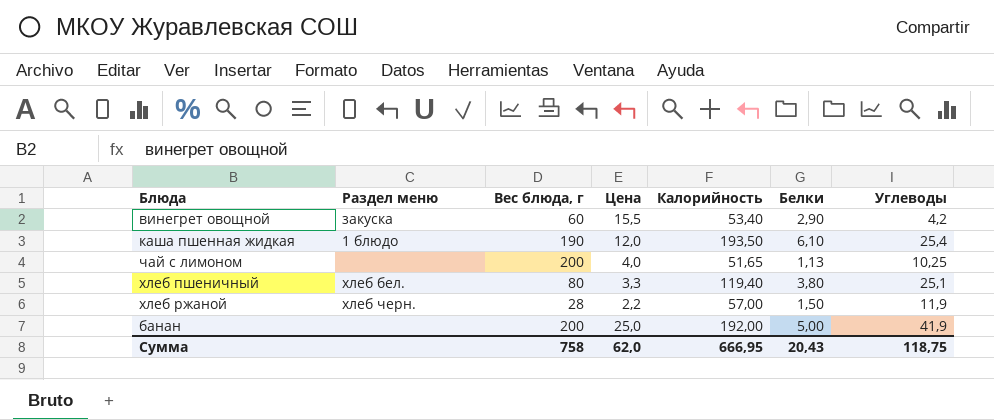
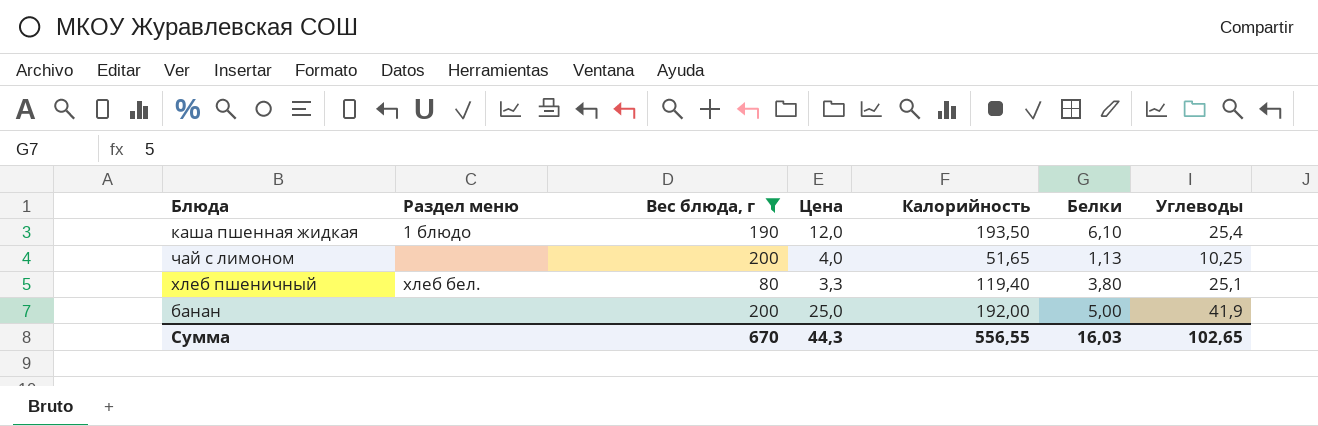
filter: none -> Вес блюда, г >= 80
Сумма | Вес блюда, г: 758 -> 670
Сумма | Цена: 62,0 -> 44,3
Сумма | Калорийность: 666,95 -> 556,55
Сумма | Белки: 20,43 -> 16,03
Сумма | Углеводы: 118,75 -> 102,65

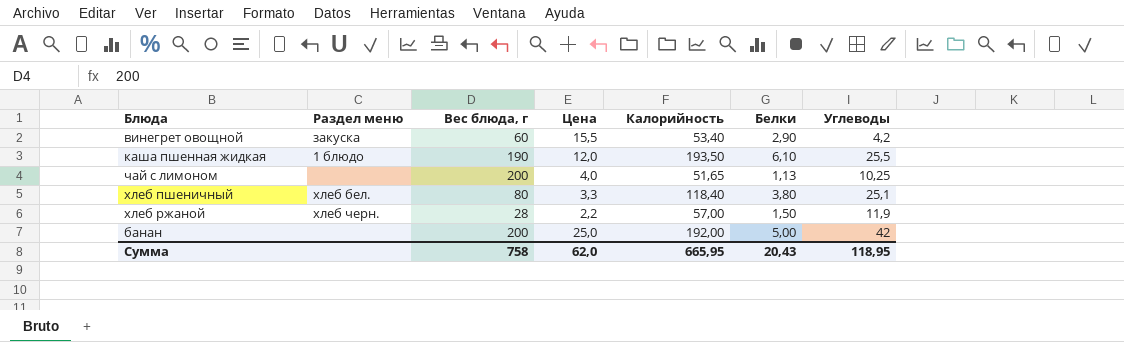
filter: Вес блюда, г >= 80 -> none
каша пшенная жидкая | Углеводы: 25,4 -> 25,5
хлеб пшеничный | Калорийность: 119,40 -> 118,40
банан | Углеводы: 41,9 -> 42
Сумма | Вес блюда, г: 670 -> 758
Сумма | Цена: 44,3 -> 62,0
Сумма | Калорийность: 556,55 -> 665,95
Сумма | Белки: 16,03 -> 20,43
Сумма | Углеводы: 102,65 -> 118,95

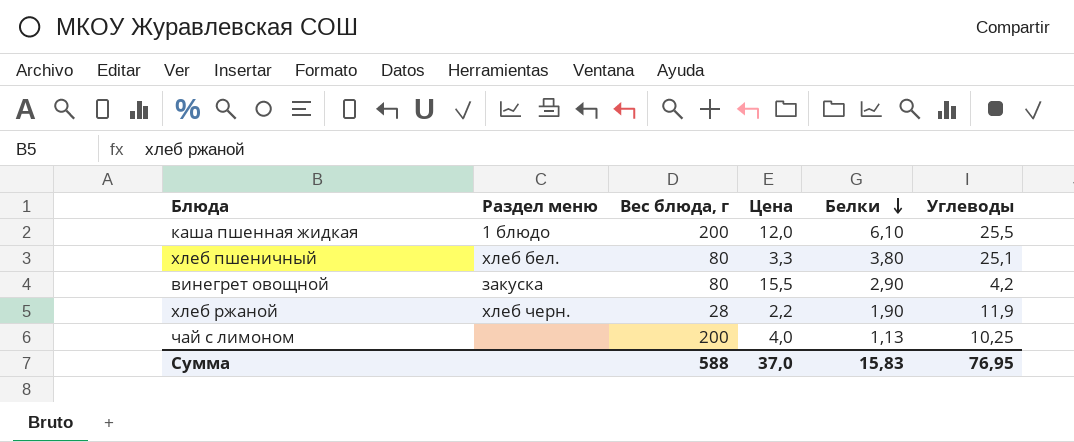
row order: none -> Белки descending
column Калорийность | position: 5 -> none
row банан: none | 200 | 25,0 | 192,00 | 5,00 | 42 -> none
каша пшенная жидкая | Вес блюда, г: 190 -> 200
винегрет овощной | Вес блюда, г: 60 -> 80
хлеб ржаной | Белки: 1,50 -> 1,90
Сумма | Вес блюда, г: 758 -> 588
Сумма | Цена: 62,0 -> 37,0
Сумма | Белки: 20,43 -> 15,83
Сумма | Углеводы: 118,95 -> 76,95

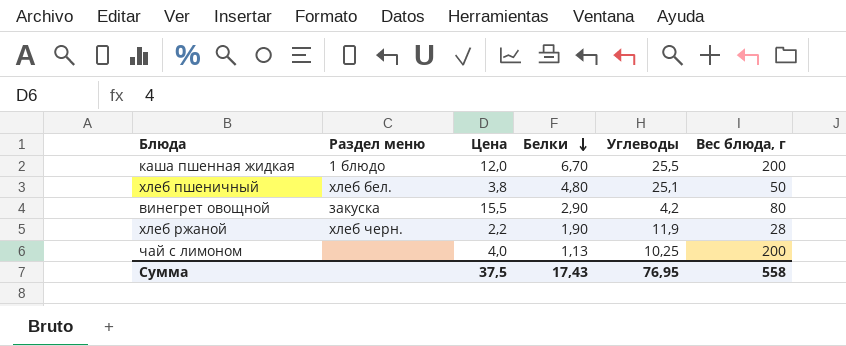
column Вес блюда, г | position: 3 -> 6
каша пшенная жидкая | Белки: 6,10 -> 6,70
хлеб пшеничный | Цена: 3,3 -> 3,8
хлеб пшеничный | Белки: 3,80 -> 4,80
хлеб пшеничный | Вес блюда, г: 80 -> 50
Сумма | Цена: 37,0 -> 37,5
Сумма | Белки: 15,83 -> 17,43
Сумма | Вес блюда, г: 588 -> 558

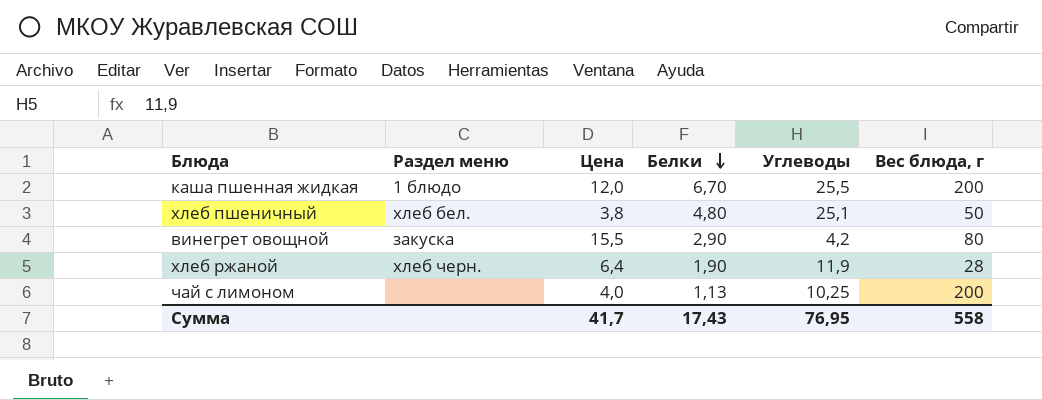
хлеб ржаной | Цена: 2,2 -> 6,4
Сумма | Цена: 37,5 -> 41,7

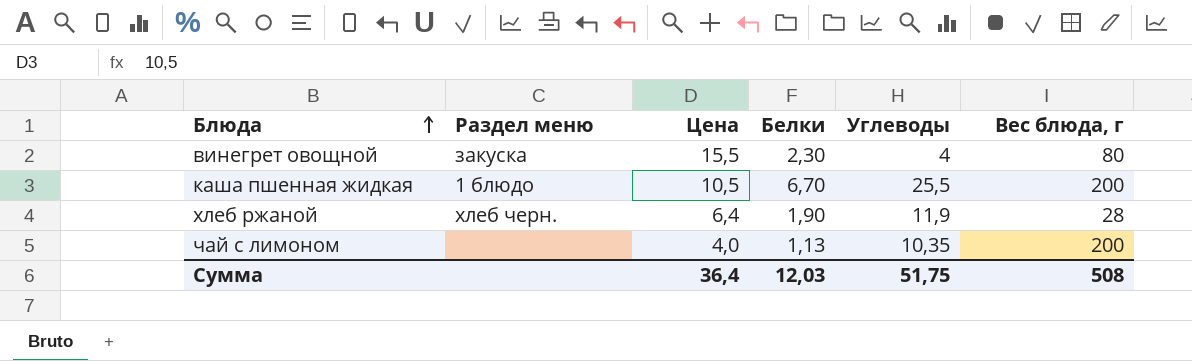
row order: Белки descending -> Блюда ascending
row хлеб пшеничный: хлеб бел. | 3,8 | 4,80 | 25,1 | 50 -> none
винегрет овощной | Белки: 2,90 -> 2,30
винегрет овощной | Углеводы: 4,2 -> 4
каша пшенная жидкая | Цена: 12,0 -> 10,5
чай с лимоном | Углеводы: 10,25 -> 10,35
Сумма | Цена: 41,7 -> 36,4
Сумма | Белки: 17,43 -> 12,03
Сумма | Углеводы: 76,95 -> 51,75
Сумма | Вес блюда, г: 558 -> 508

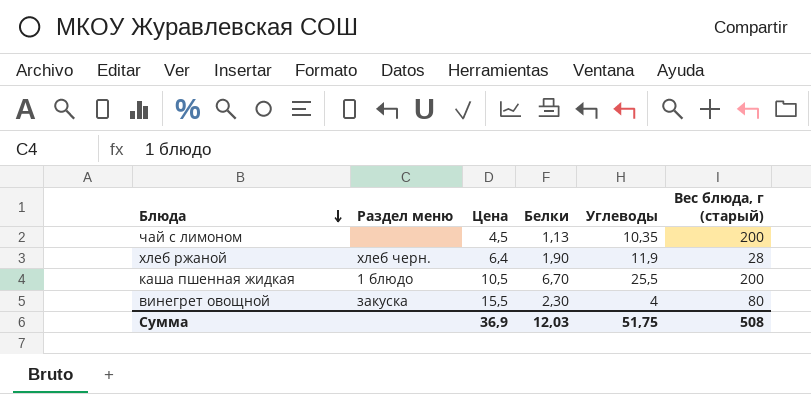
row order: Блюда ascending -> Блюда descending
column name: Вес блюда, г -> Вес блюда, г (старый)
чай с лимоном | Цена: 4,0 -> 4,5
Сумма | Цена: 36,4 -> 36,9

